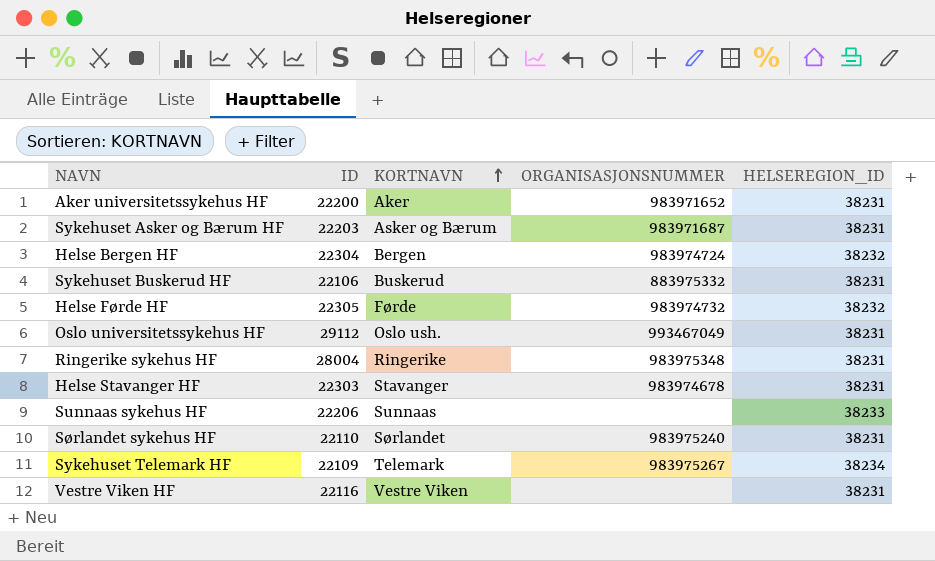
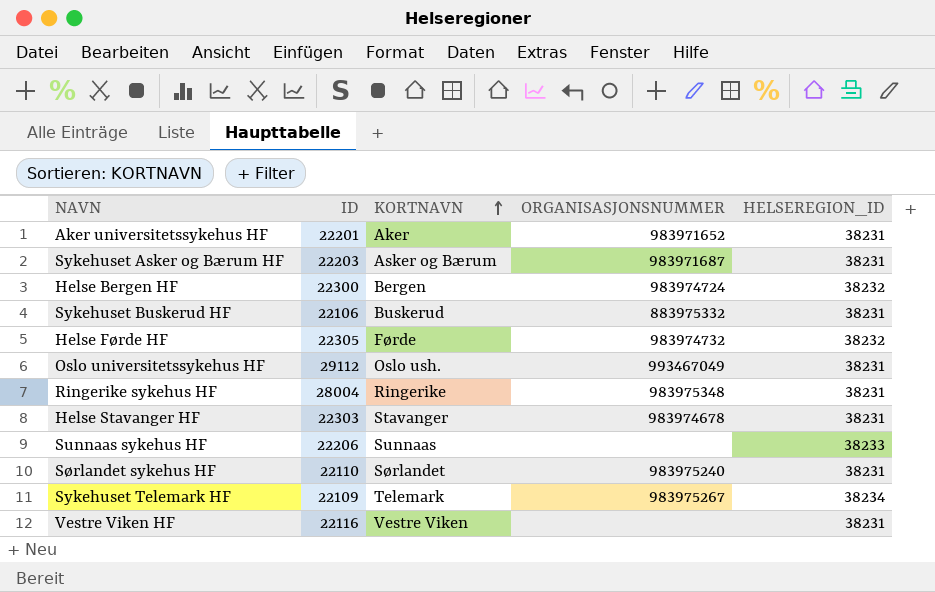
Aker universitetssykehus HF | ID: 22200 -> 22201
Helse Bergen HF | ID: 22304 -> 22300

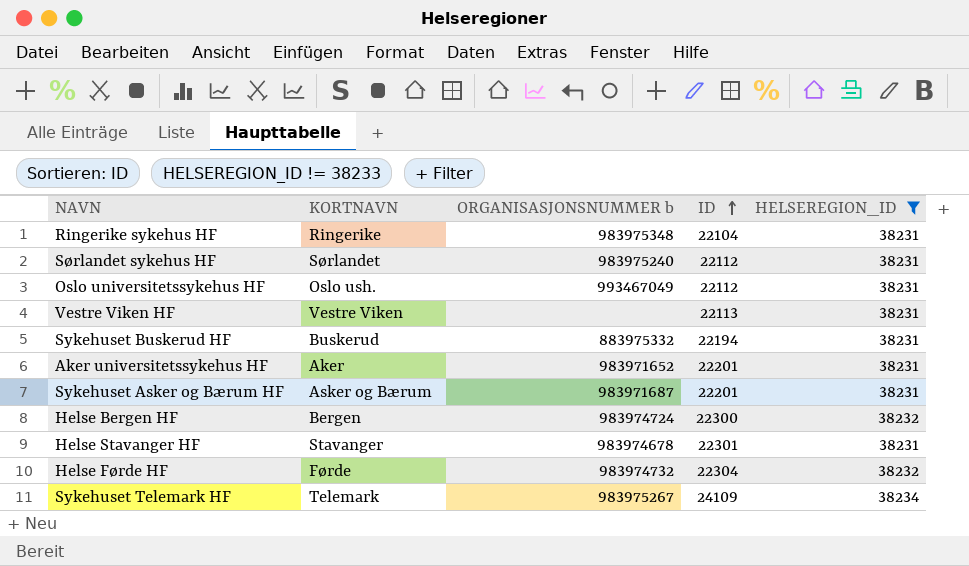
filter: none -> HELSEREGION_ID != 38233
row order: KORTNAVN ascending -> ID ascending
column name: ORGANISASJONSNUMMER -> ORGANISASJONSNUMMER b
column ID | position: 2 -> 4
Ringerike sykehus HF | ID: 28004 -> 22104
Sørlandet sykehus HF | ID: 22110 -> 22112
Oslo universitetssykehus HF | ID: 29112 -> 22112
Vestre Viken HF | ID: 22116 -> 22113
Sykehuset Buskerud HF | ID: 22106 -> 22194
Sykehuset Asker og Bærum HF | ID: 22203 -> 22201
Helse Stavanger HF | ID: 22303 -> 22301
Helse Førde HF | ID: 22305 -> 22304
Sykehuset Telemark HF | ID: 22109 -> 24109

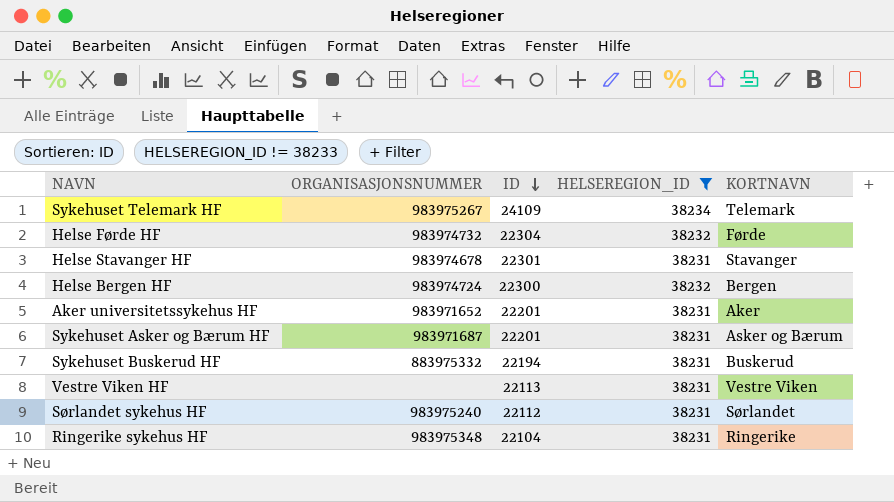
row order: ID ascending -> ID descending
column name: ORGANISASJONSNUMMER b -> ORGANISASJONSNUMMER
column KORTNAVN | position: 2 -> 5
row Oslo universitetssykehus HF: Oslo ush. | 993467049 | 22112 | 38231 -> none

